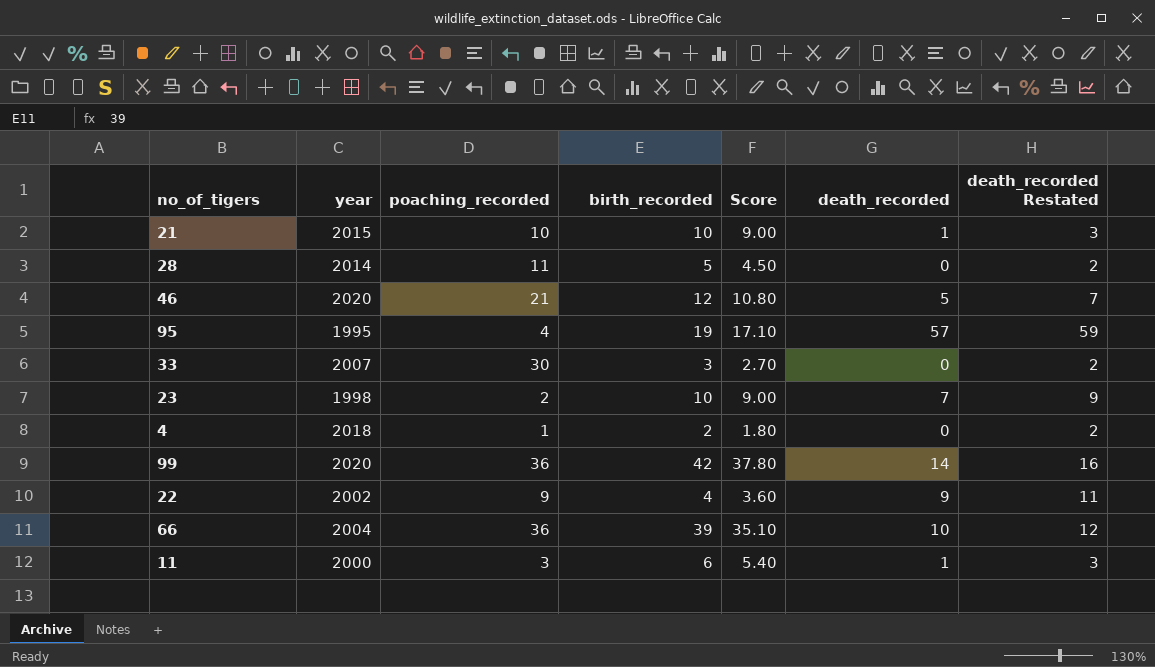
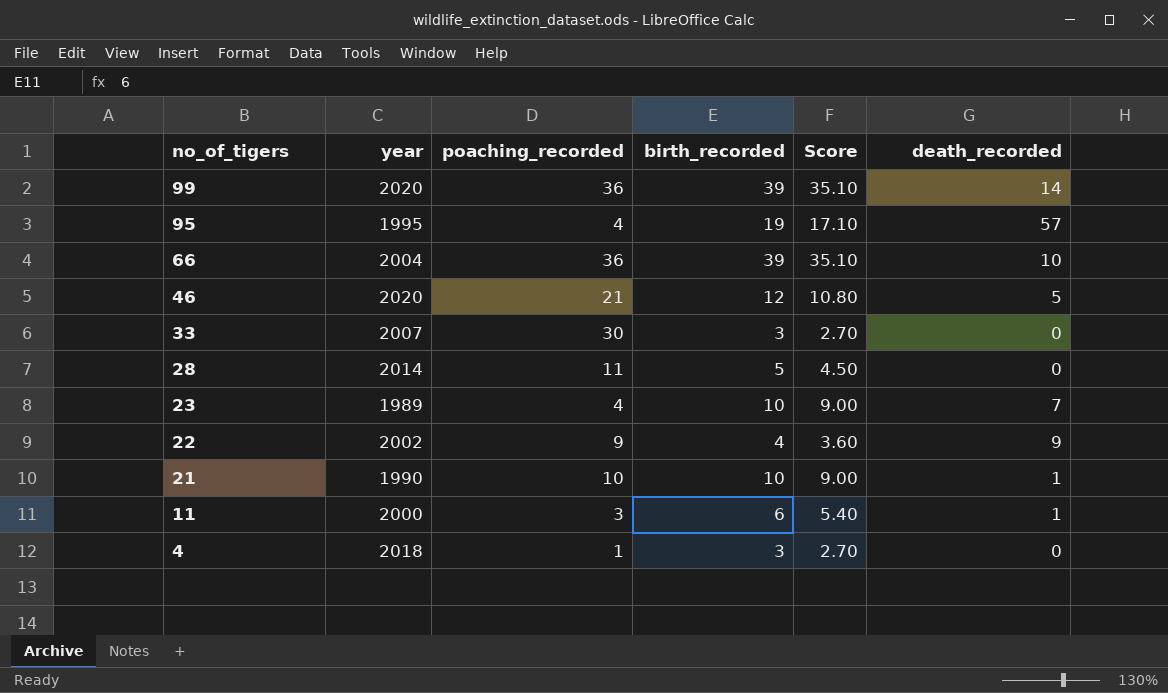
row order: none -> no_of_tigers descending
column death_recorded Restated | formula: [death_recorded] + 2 -> none
99 | birth_recorded: 42 -> 39
99 | Score: 37.80 -> 35.10
23 | year: 1998 -> 1989
23 | poaching_recorded: 2 -> 4
21 | year: 2015 -> 1990
4 | birth_recorded: 2 -> 3
4 | Score: 1.80 -> 2.70

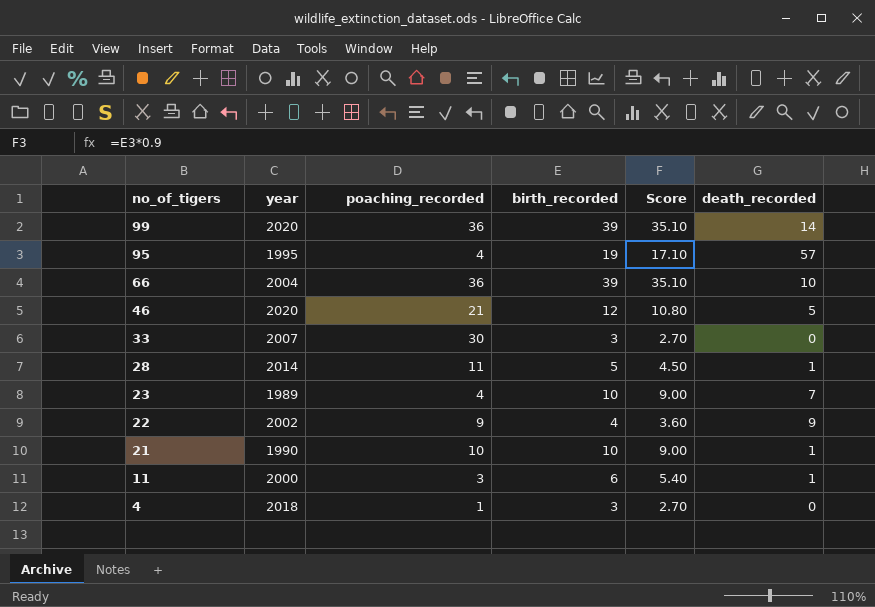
28 | death_recorded: 0 -> 1

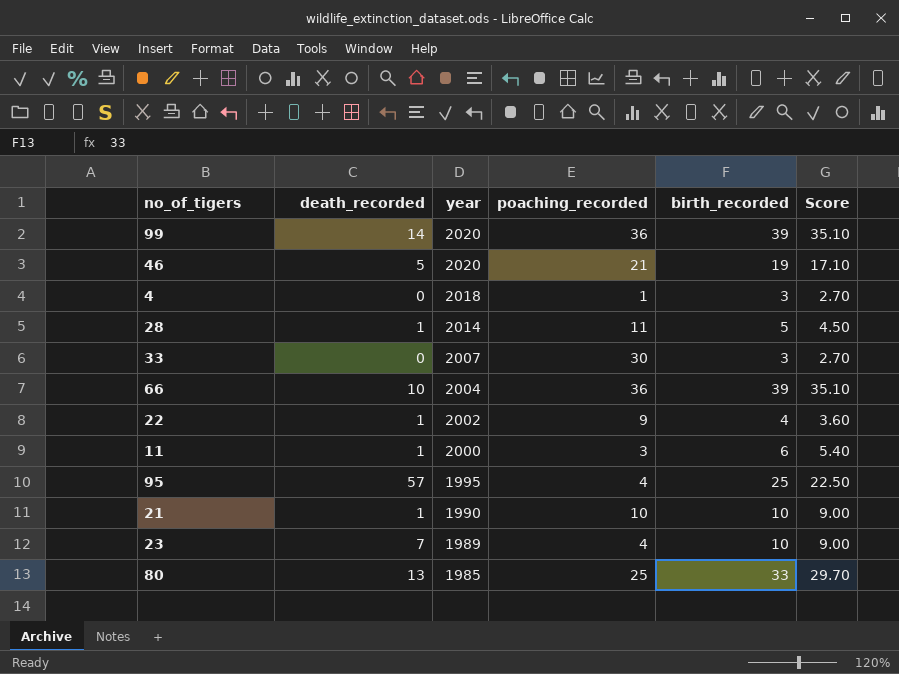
row order: no_of_tigers descending -> year descending
column death_recorded | position: 6 -> 2
46 | birth_recorded: 12 -> 19
46 | Score: 10.80 -> 17.10
22 | death_recorded: 9 -> 1
95 | birth_recorded: 19 -> 25
95 | Score: 17.10 -> 22.50
row 80: none -> 13 | 1985 | 25 | 33 | 29.70

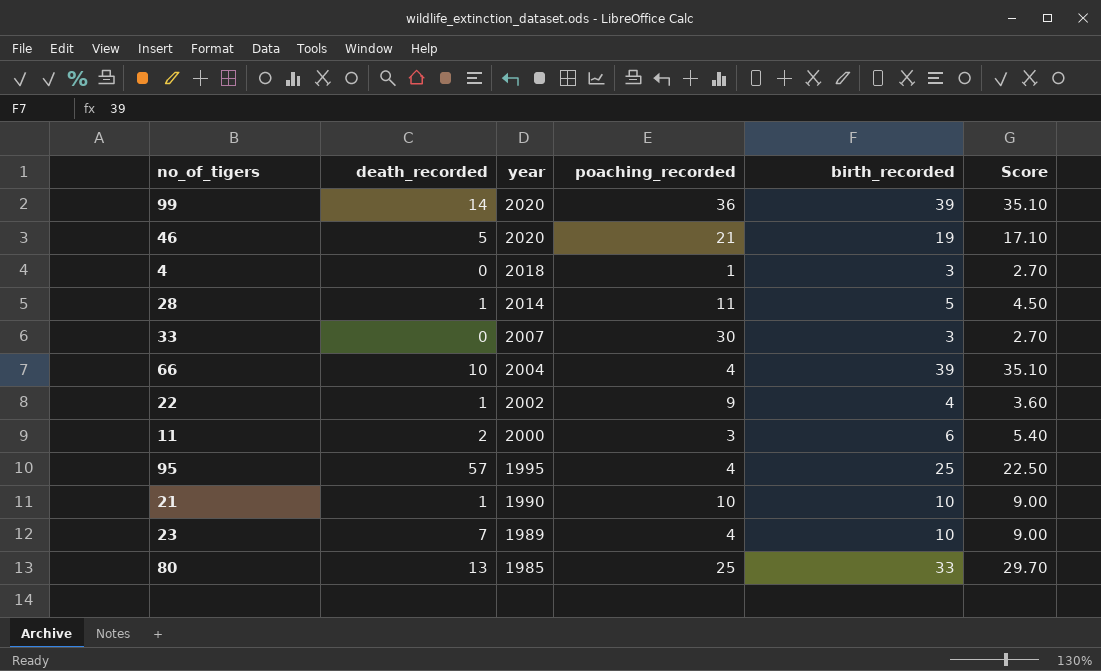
66 | poaching_recorded: 36 -> 4
11 | death_recorded: 1 -> 2

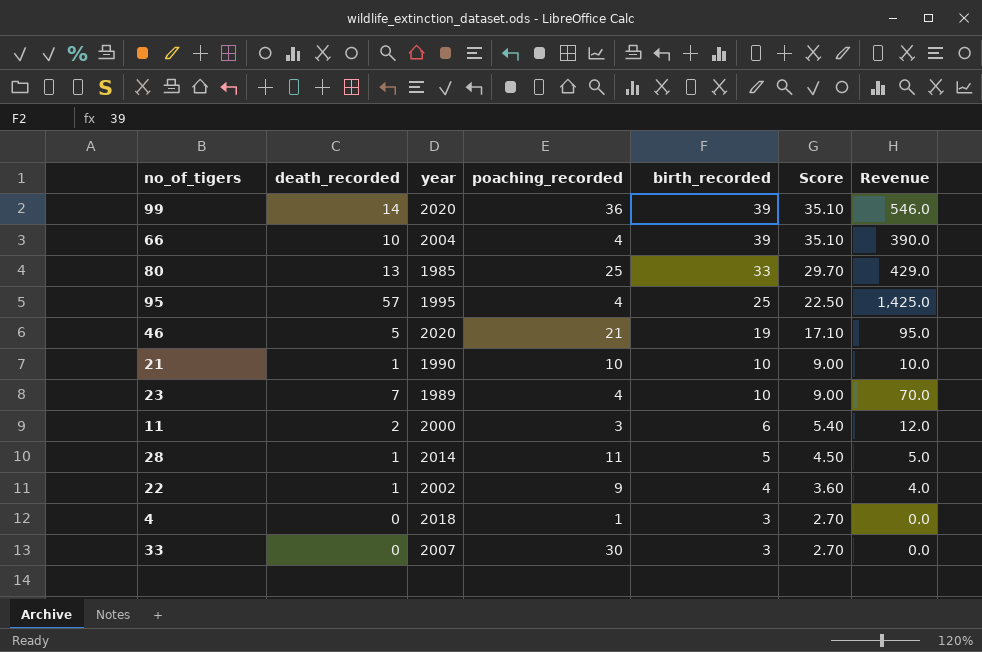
row order: year descending -> birth_recorded descending
column Revenue | formula: none -> [death_recorded] * [birth_recorded]

